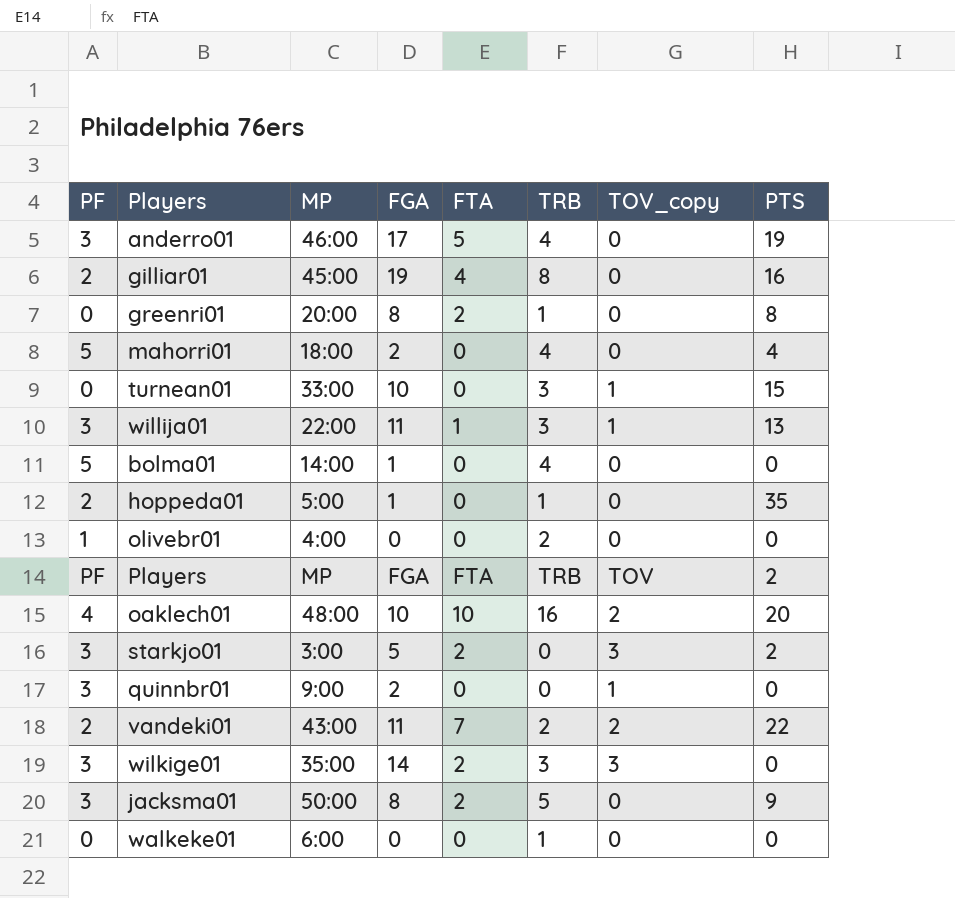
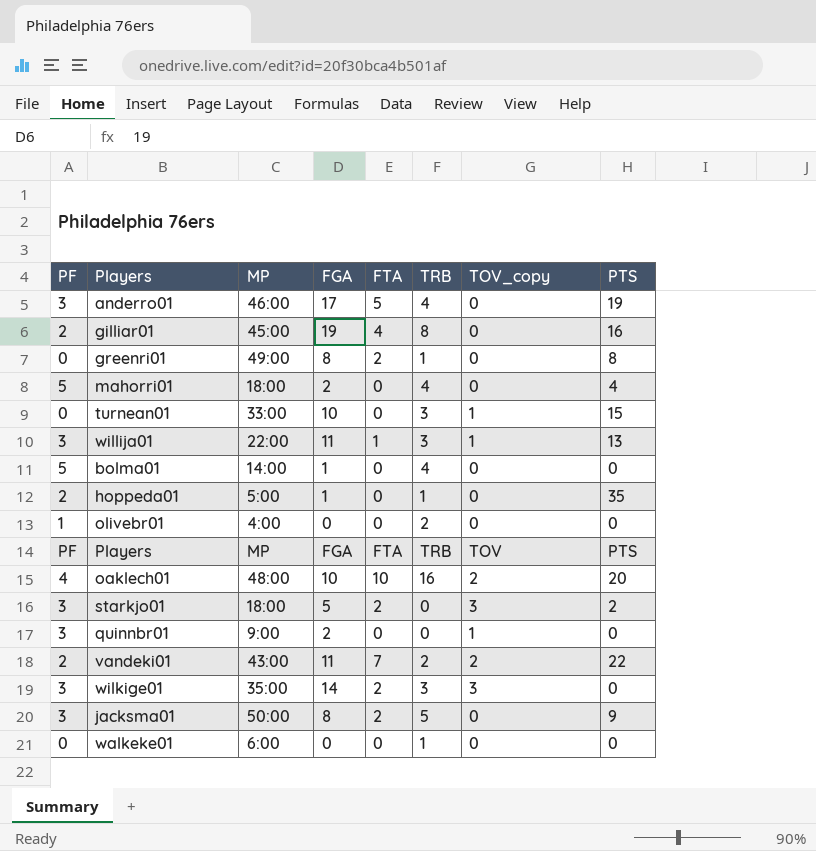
greenri01 | MP: 20:00 -> 49:00
Players | PTS: 2 -> PTS
starkjo01 | MP: 3:00 -> 18:00

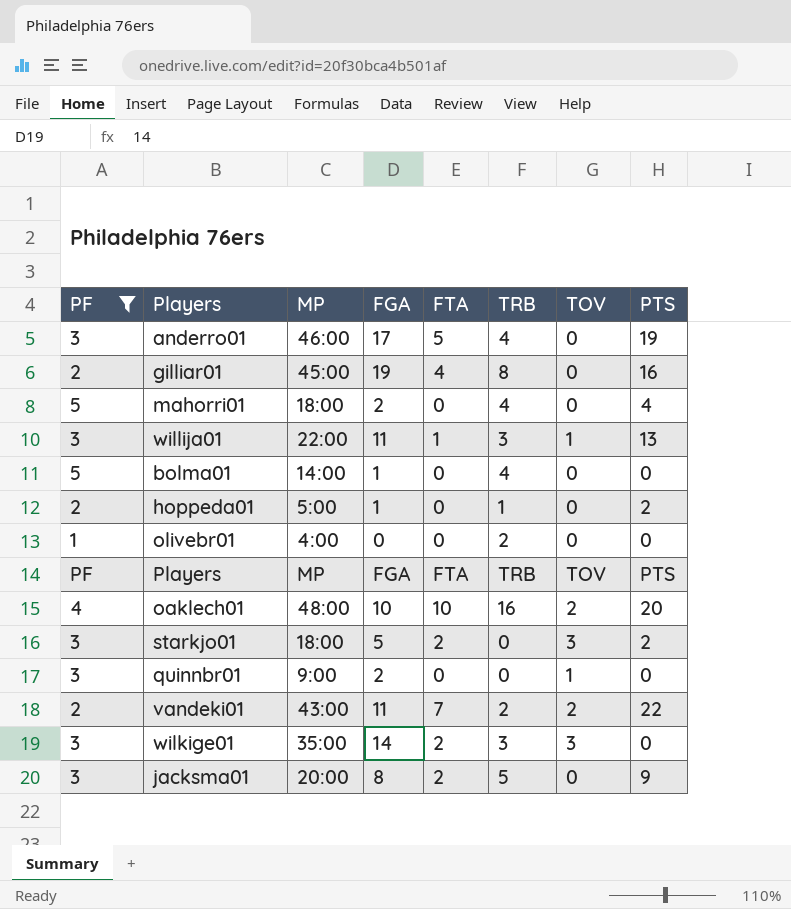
filter: none -> PF != 0
column name: TOV_copy -> TOV
hoppeda01 | PTS: 35 -> 2
jacksma01 | MP: 50:00 -> 20:00

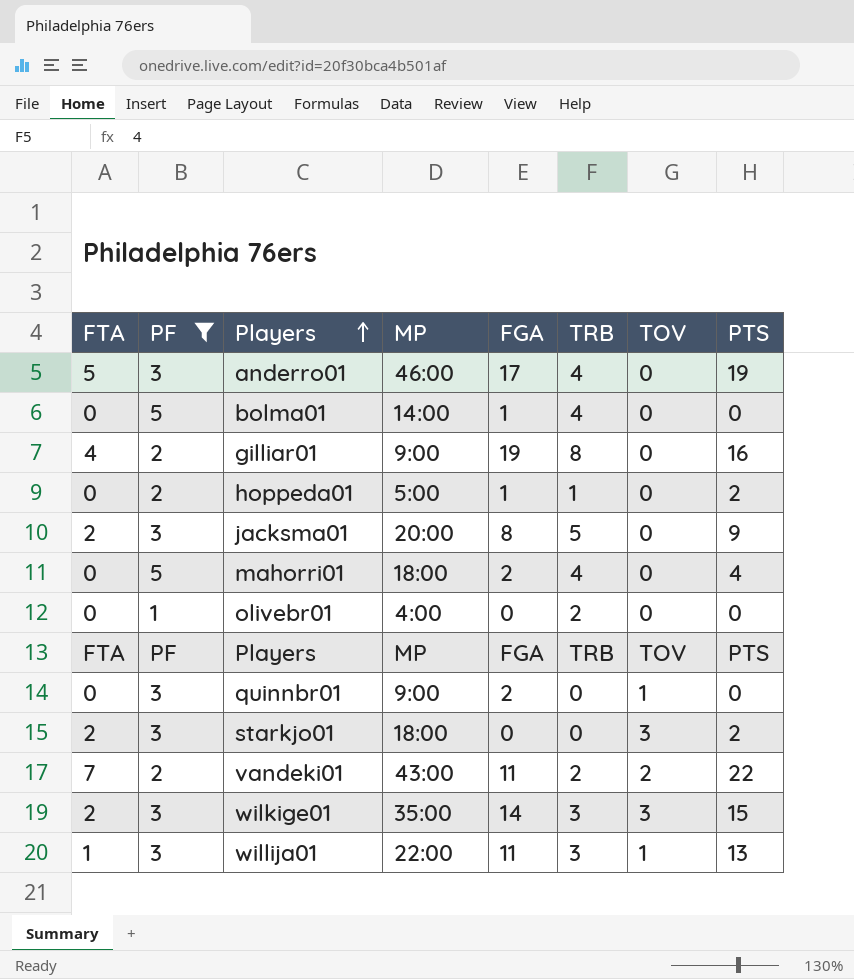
row order: none -> Players ascending
column FTA | position: 5 -> 1
row oaklech01: 4 | 48:00 | 10 | 10 | 16 | 2 | 20 -> none
gilliar01 | MP: 45:00 -> 9:00
starkjo01 | FGA: 5 -> 0
wilkige01 | PTS: 0 -> 15

